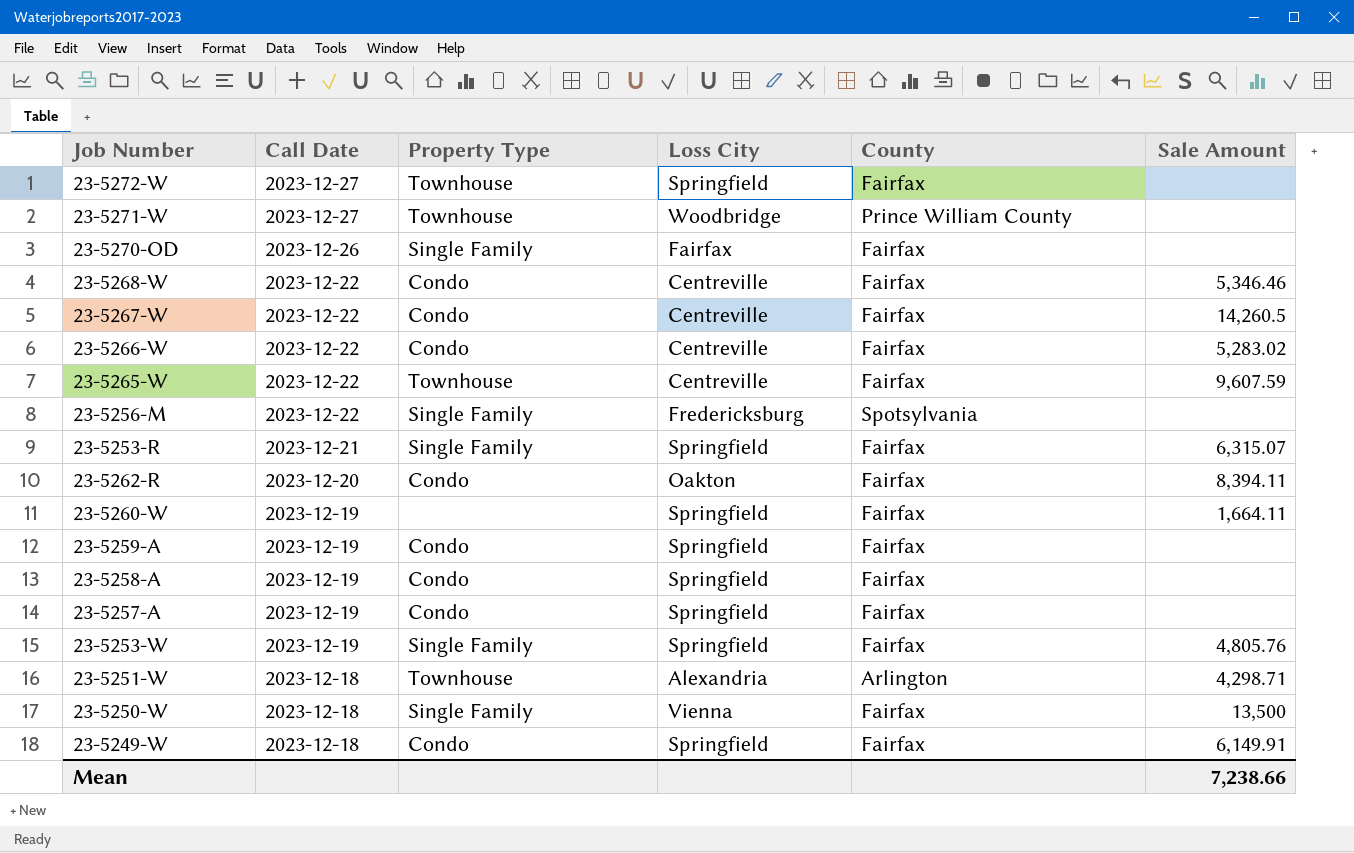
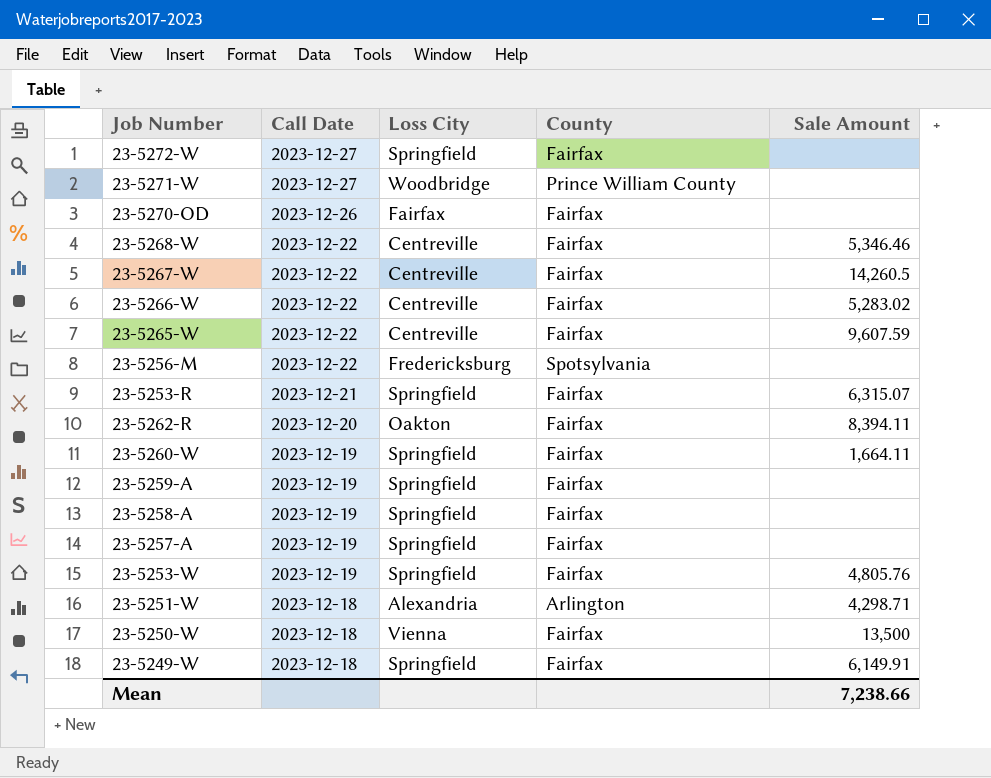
column Property Type | position: 3 -> none

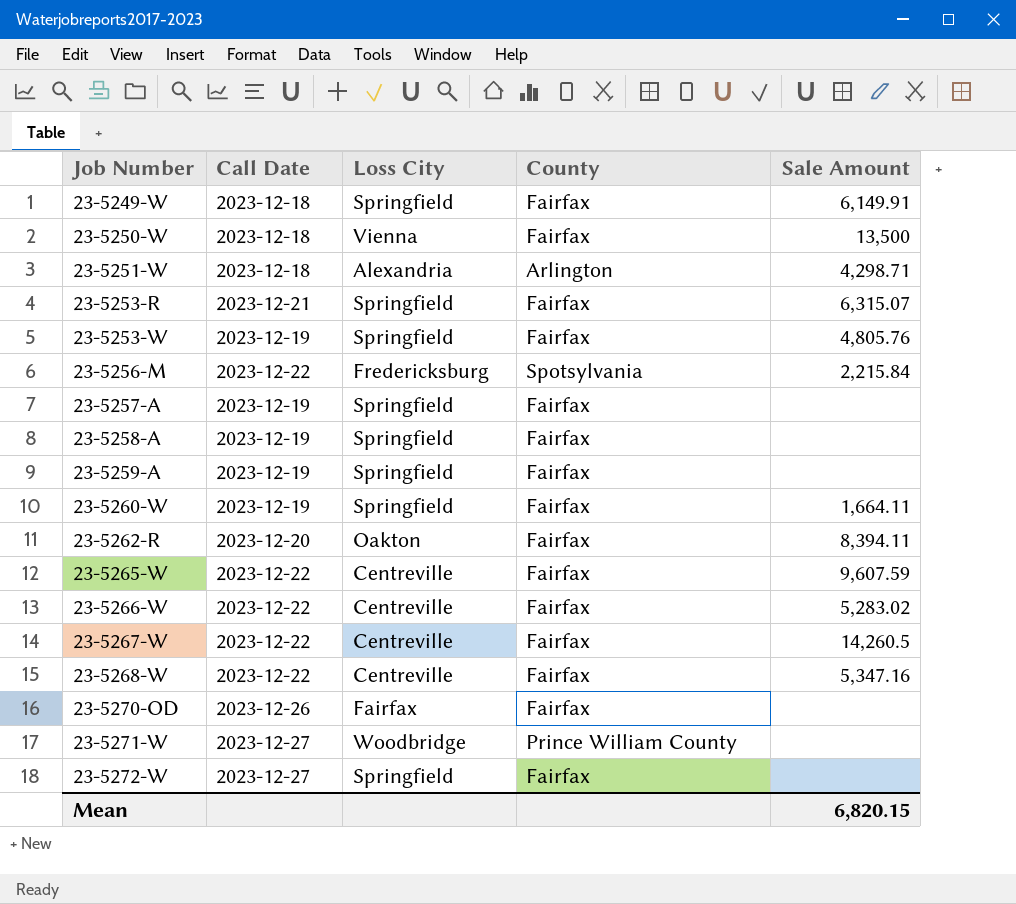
row order: Call Date descending -> Job Number ascending
23-5256-M | Sale Amount: none -> 2,215.84
23-5268-W | Sale Amount: 5,346.46 -> 5,347.16
Mean | Sale Amount: 7,238.66 -> 6,820.15

